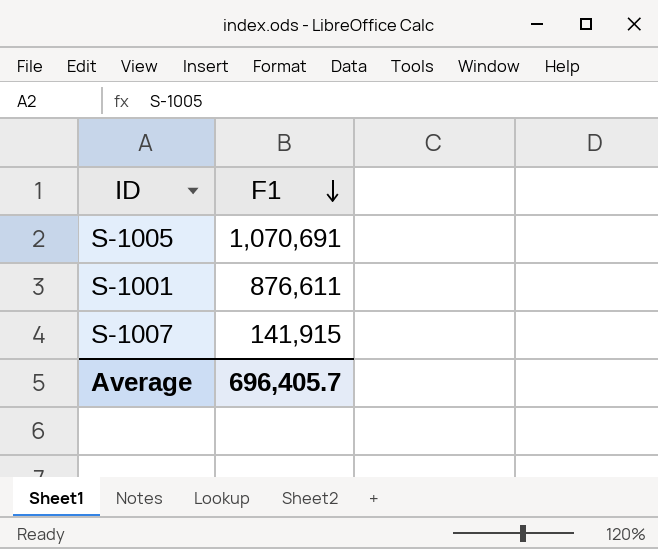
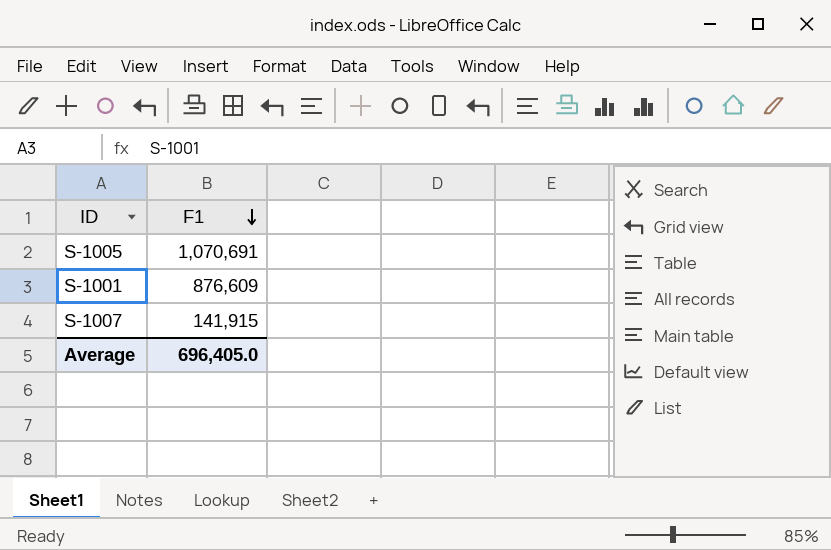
S-1001 | F1: 876,611 -> 876,609
Average | F1: 696,405.7 -> 696,405.0

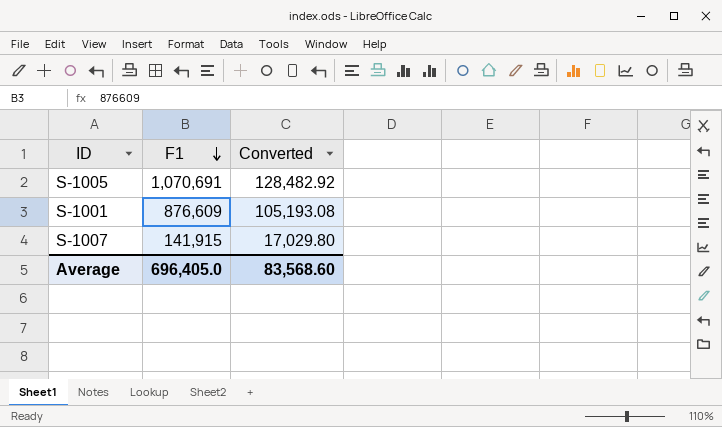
column Converted | formula: none -> [F1] * 0.12

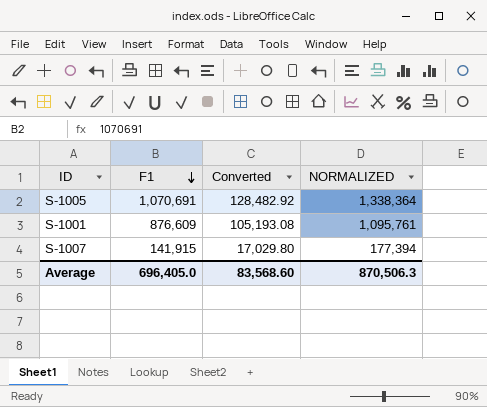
column NORMALIZED | formula: none -> [F1] * 1.25

